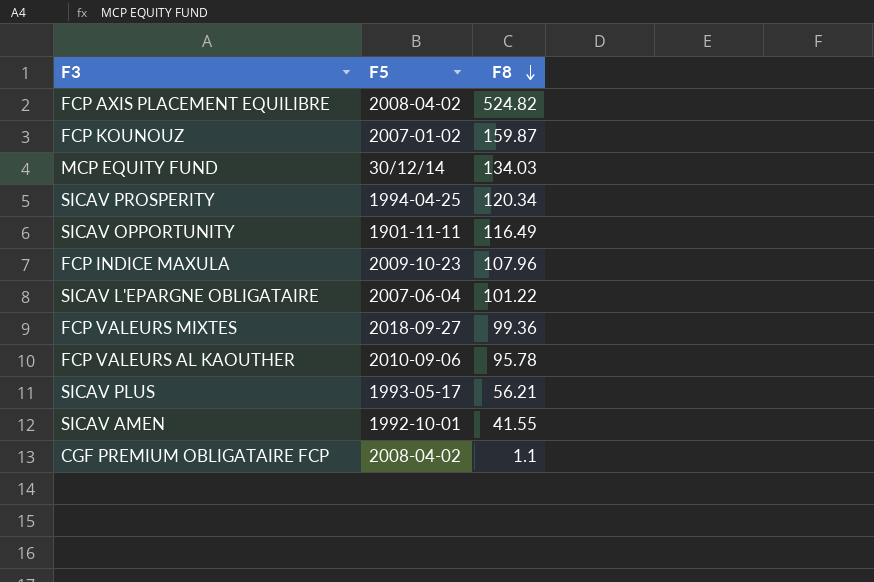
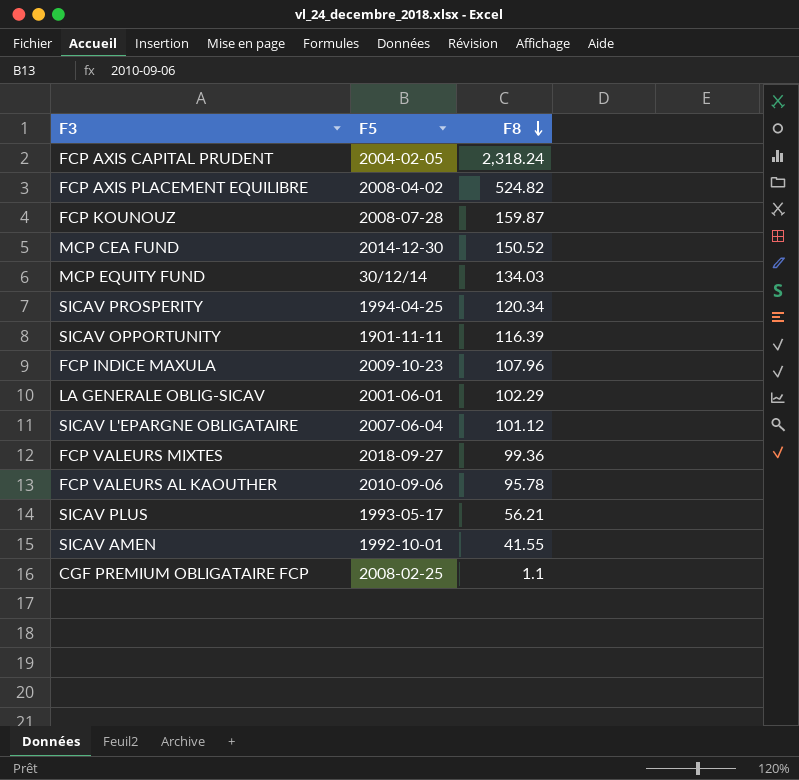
row FCP AXIS CAPITAL PRUDENT: none -> 2004-02-05 | 2,318.24
FCP KOUNOUZ | F5: 2007-01-02 -> 2008-07-28
row MCP CEA FUND: none -> 2014-12-30 | 150.52
SICAV OPPORTUNITY | F8: 116.49 -> 116.39
row LA GENERALE OBLIG-SICAV: none -> 2001-06-01 | 102.29
SICAV L'EPARGNE OBLIGATAIRE | F8: 101.22 -> 101.12
CGF PREMIUM OBLIGATAIRE FCP | F5: 2008-04-02 -> 2008-02-25

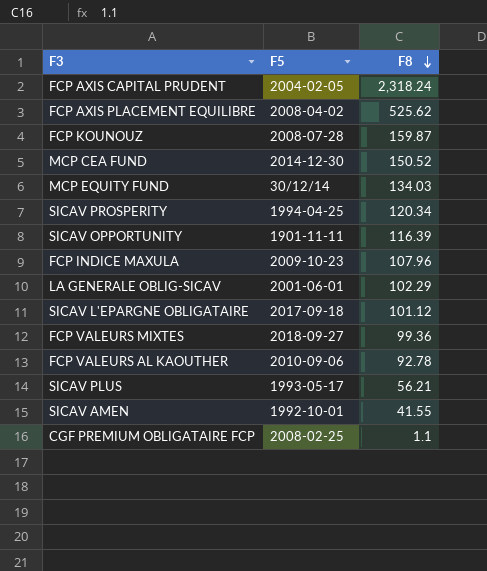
FCP AXIS PLACEMENT EQUILIBRE | F8: 524.82 -> 525.62
SICAV L'EPARGNE OBLIGATAIRE | F5: 2007-06-04 -> 2017-09-18
FCP VALEURS AL KAOUTHER | F8: 95.78 -> 92.78

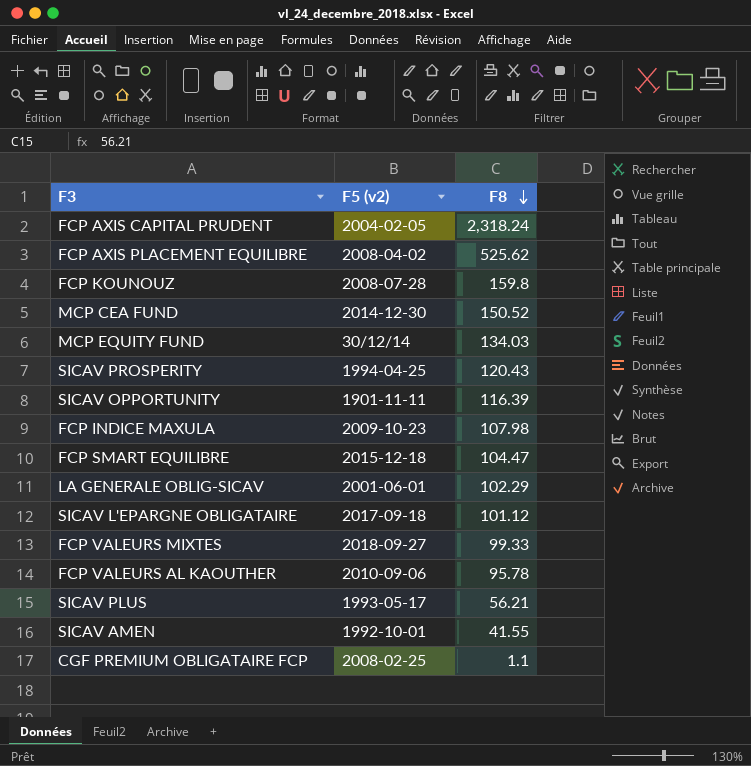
column name: F5 -> F5 (v2)
FCP KOUNOUZ | F8: 159.87 -> 159.8
SICAV PROSPERITY | F8: 120.34 -> 120.43
FCP INDICE MAXULA | F8: 107.96 -> 107.98
row FCP SMART EQUILIBRE: none -> 2015-12-18 | 104.47
FCP VALEURS MIXTES | F8: 99.36 -> 99.33
FCP VALEURS AL KAOUTHER | F8: 92.78 -> 95.78

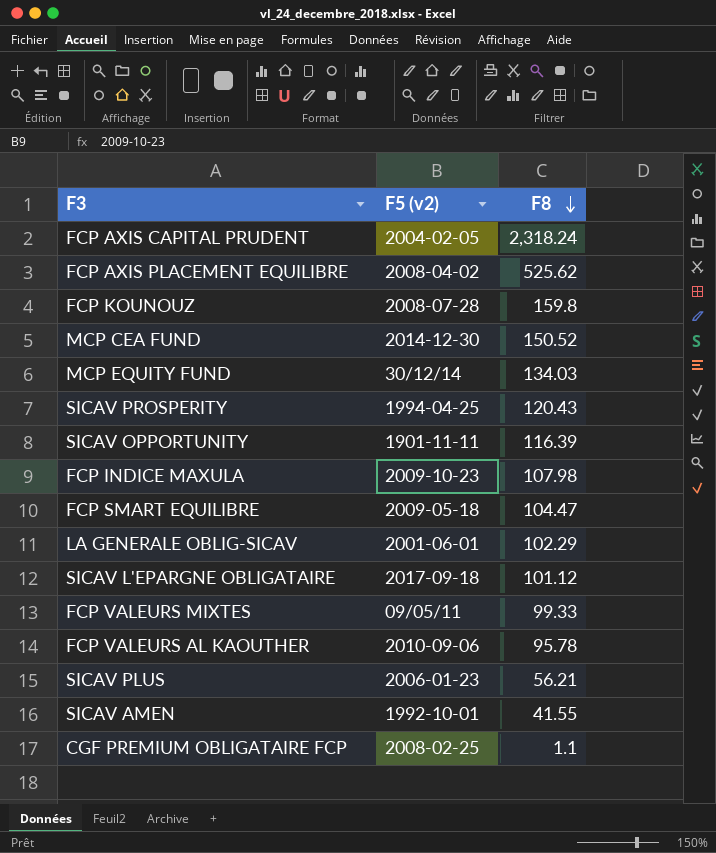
FCP SMART EQUILIBRE | F5 (v2): 2015-12-18 -> 2009-05-18
FCP VALEURS MIXTES | F5 (v2): 2018-09-27 -> 09/05/11
SICAV PLUS | F5 (v2): 1993-05-17 -> 2006-01-23

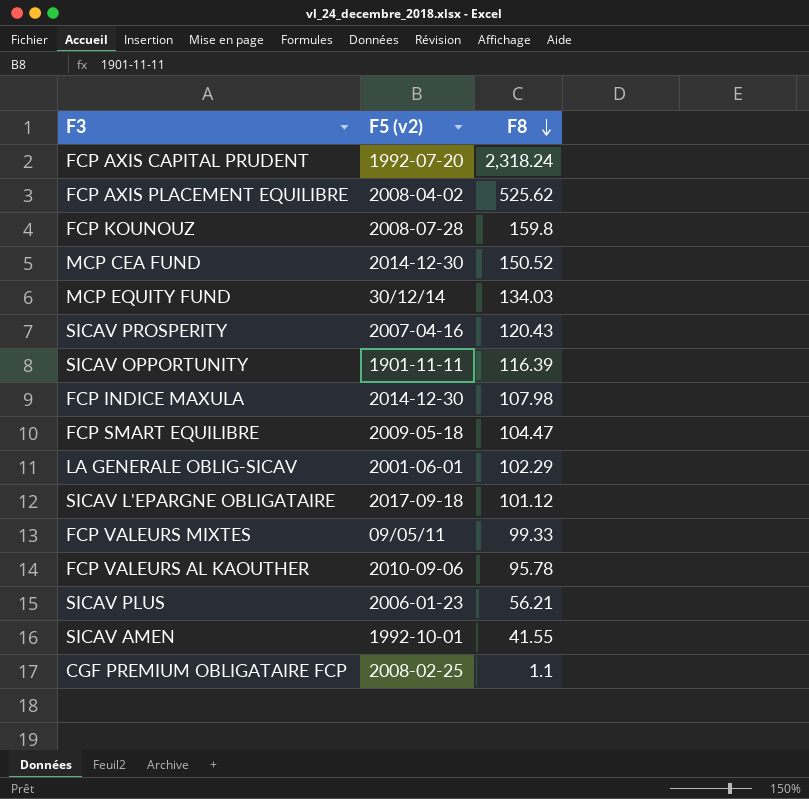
FCP AXIS CAPITAL PRUDENT | F5 (v2): 2004-02-05 -> 1992-07-20
SICAV PROSPERITY | F5 (v2): 1994-04-25 -> 2007-04-16
FCP INDICE MAXULA | F5 (v2): 2009-10-23 -> 2014-12-30

